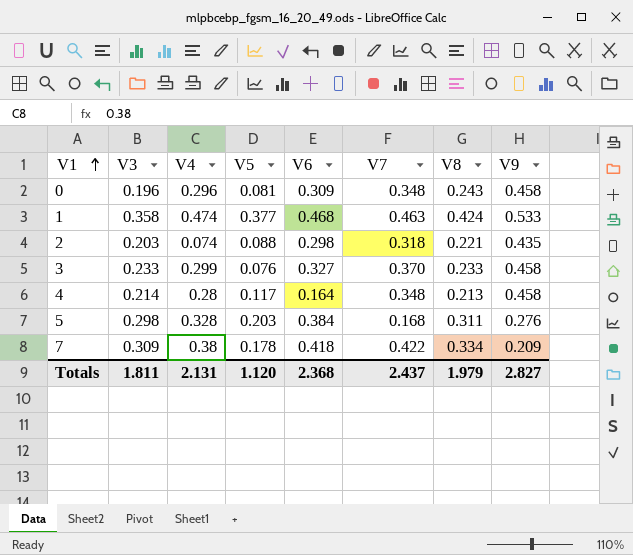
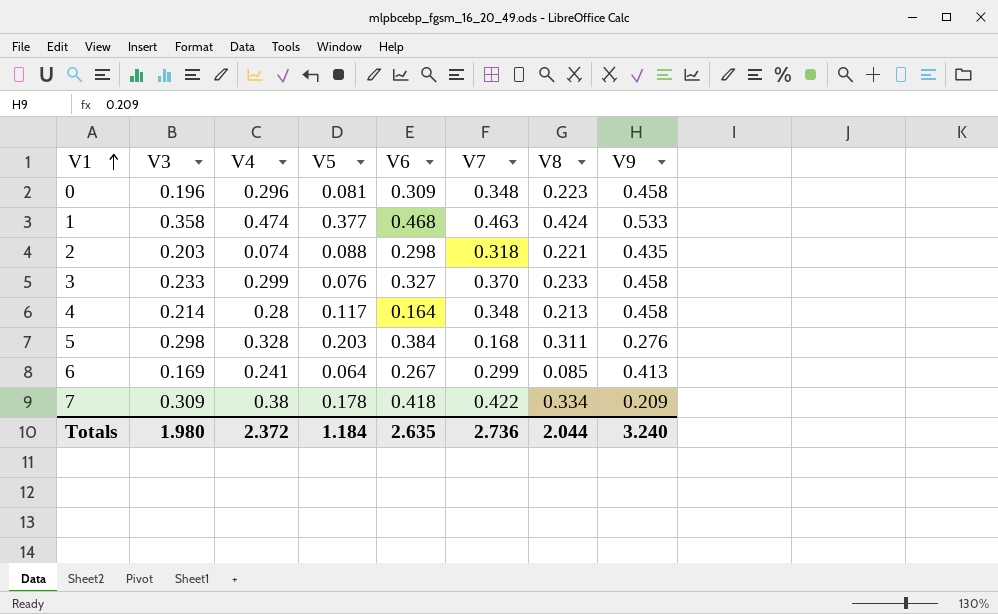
0 | V8: 0.243 -> 0.223
row 6: none -> 0.169 | 0.241 | 0.064 | 0.267 | 0.299 | 0.085 | 0.413
Totals | V3: 1.811 -> 1.980
Totals | V4: 2.131 -> 2.372
Totals | V5: 1.120 -> 1.184
Totals | V6: 2.368 -> 2.635
Totals | V7: 2.437 -> 2.736
Totals | V8: 1.979 -> 2.044
Totals | V9: 2.827 -> 3.240

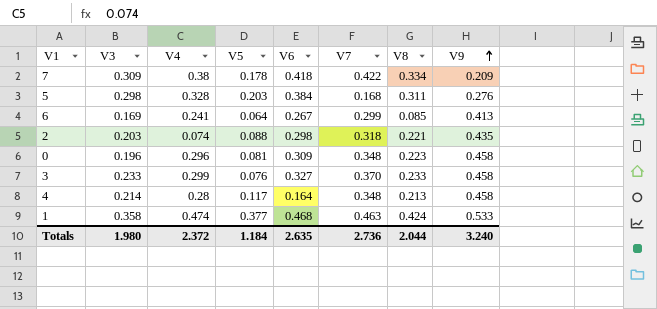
row order: V1 ascending -> V9 ascending

